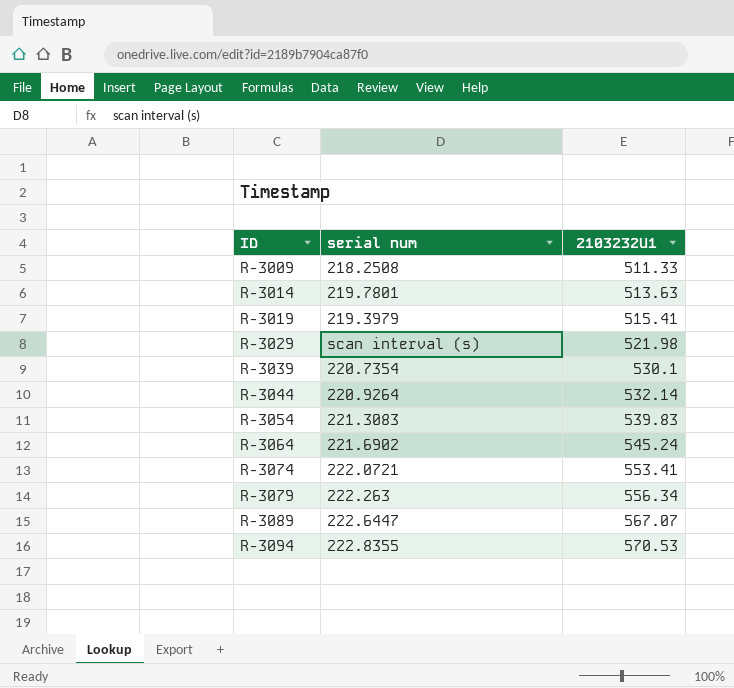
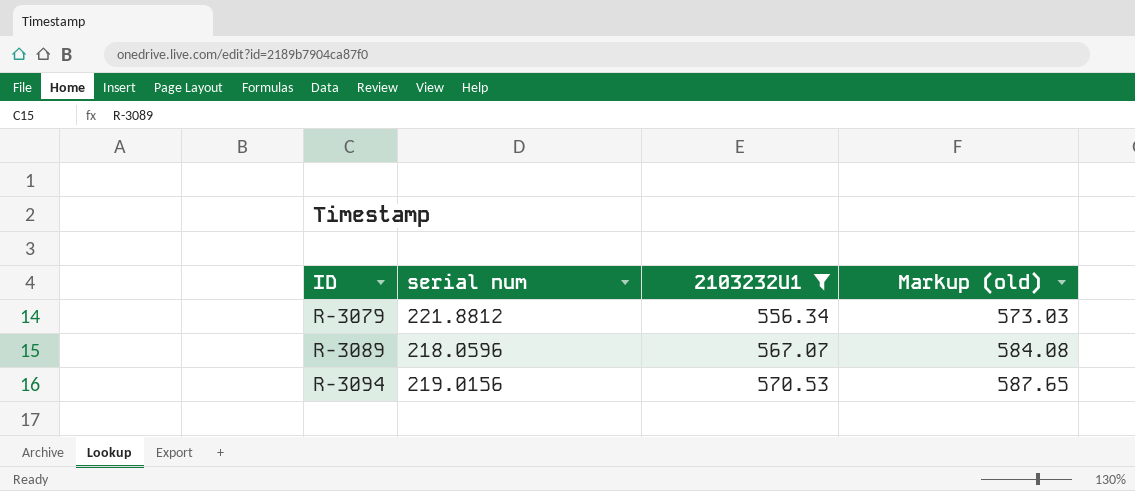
filter: none -> 2103232U1 >= 556.34
column Markup (old) | formula: none -> [2103232U1] * 1.03
R-3079 | serial num: 222.263 -> 221.8812
R-3089 | serial num: 222.6447 -> 218.0596
R-3094 | serial num: 222.8355 -> 219.0156

